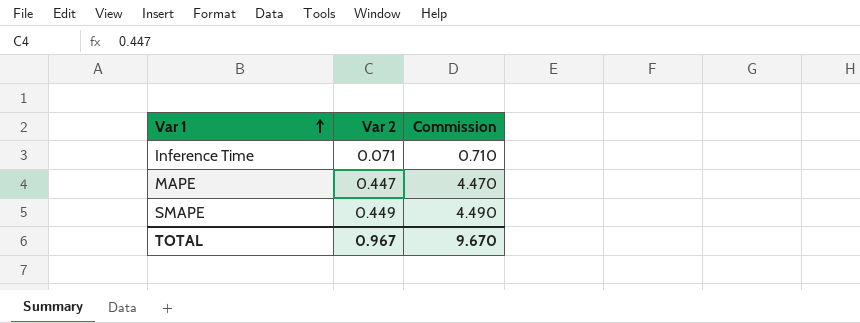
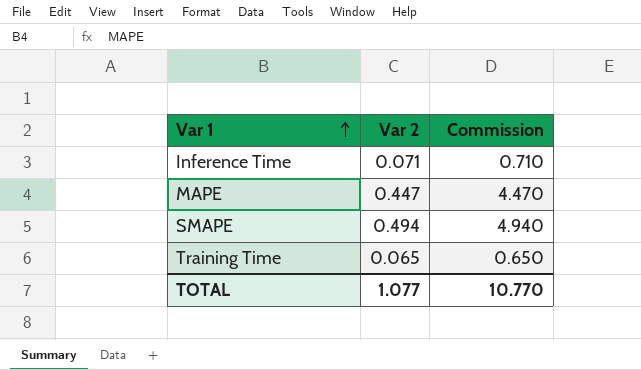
SMAPE | Var 2: 0.449 -> 0.494
SMAPE | Commission: 4.490 -> 4.940
row Training Time: none -> 0.065 | 0.650
TOTAL | Var 2: 0.967 -> 1.077
TOTAL | Commission: 9.670 -> 10.770

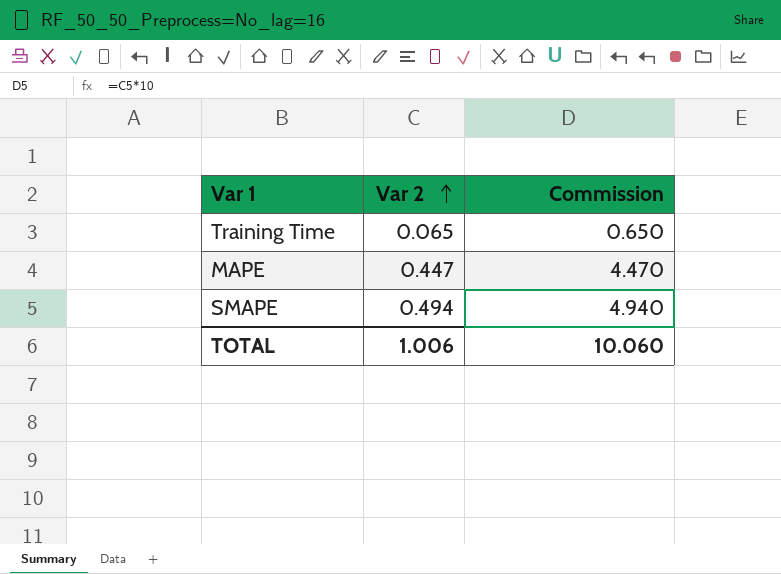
row order: Var 1 ascending -> Var 2 ascending
row Inference Time: 0.071 | 0.710 -> none
TOTAL | Var 2: 1.077 -> 1.006
TOTAL | Commission: 10.770 -> 10.060

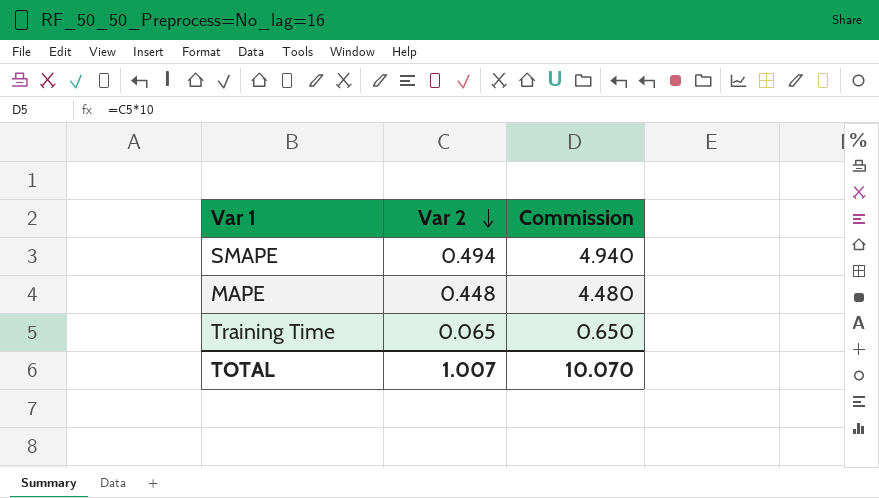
row order: Var 2 ascending -> Var 2 descending
MAPE | Var 2: 0.447 -> 0.448
MAPE | Commission: 4.470 -> 4.480
TOTAL | Var 2: 1.006 -> 1.007
TOTAL | Commission: 10.060 -> 10.070

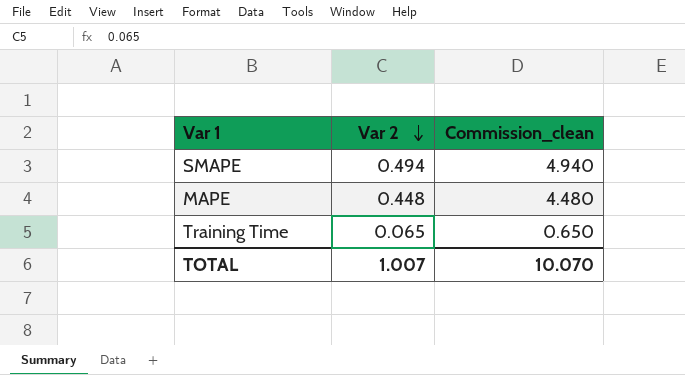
column name: Commission -> Commission_clean

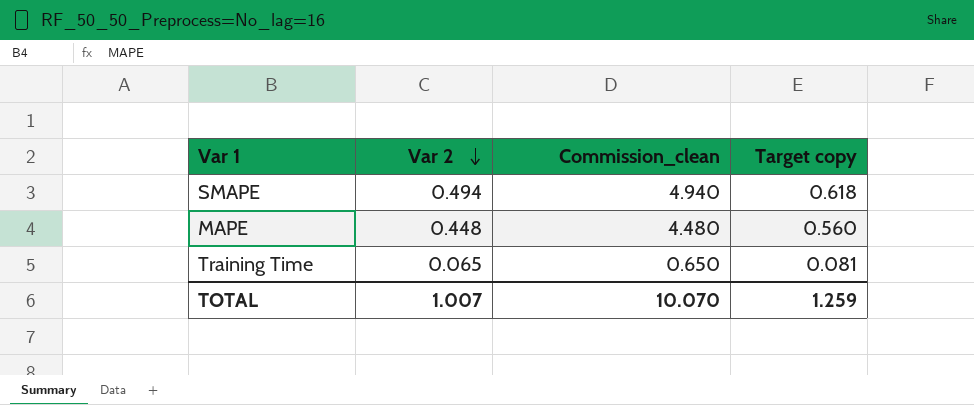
column Target copy | formula: none -> [Var 2] * 1.25

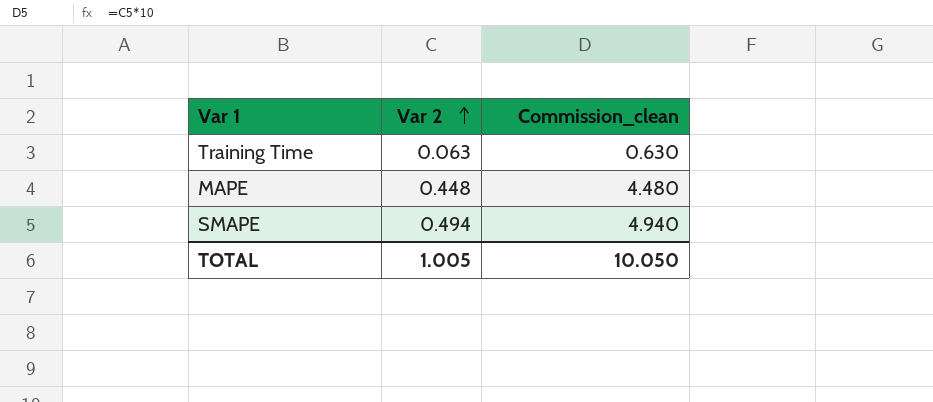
row order: Var 2 descending -> Var 2 ascending
column Target copy | formula: [Var 2] * 1.25 -> none
Training Time | Var 2: 0.065 -> 0.063
Training Time | Commission_clean: 0.650 -> 0.630
TOTAL | Var 2: 1.007 -> 1.005
TOTAL | Commission_clean: 10.070 -> 10.050

